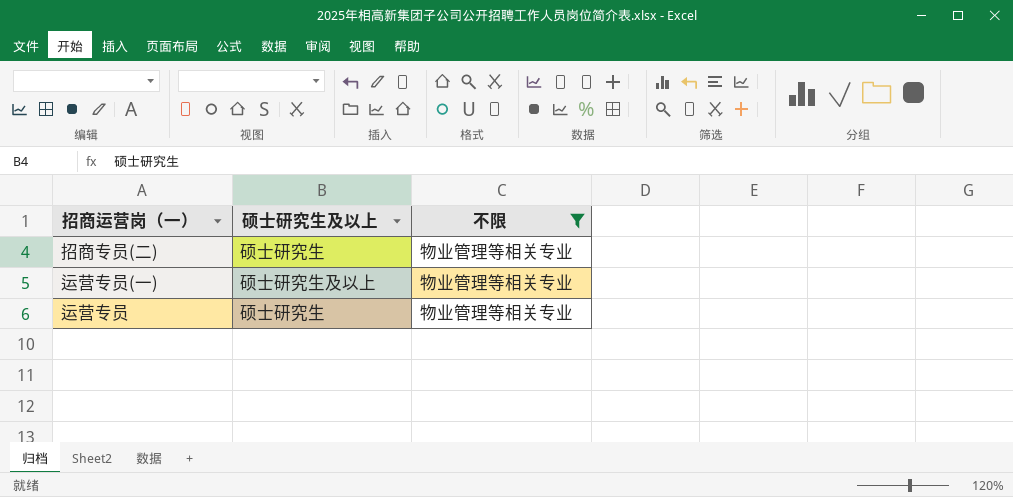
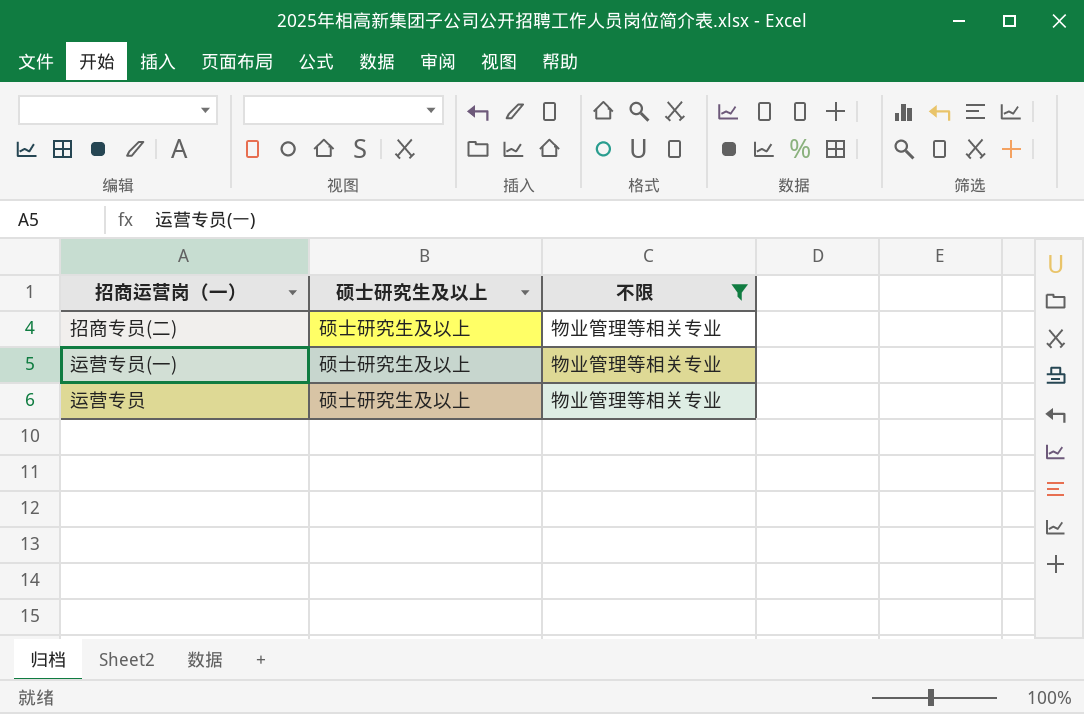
招商专员(二) | 硕士研究生及以上: 硕士研究生 -> 硕士研究生及以上
运营专员 | 硕士研究生及以上: 硕士研究生 -> 硕士研究生及以上

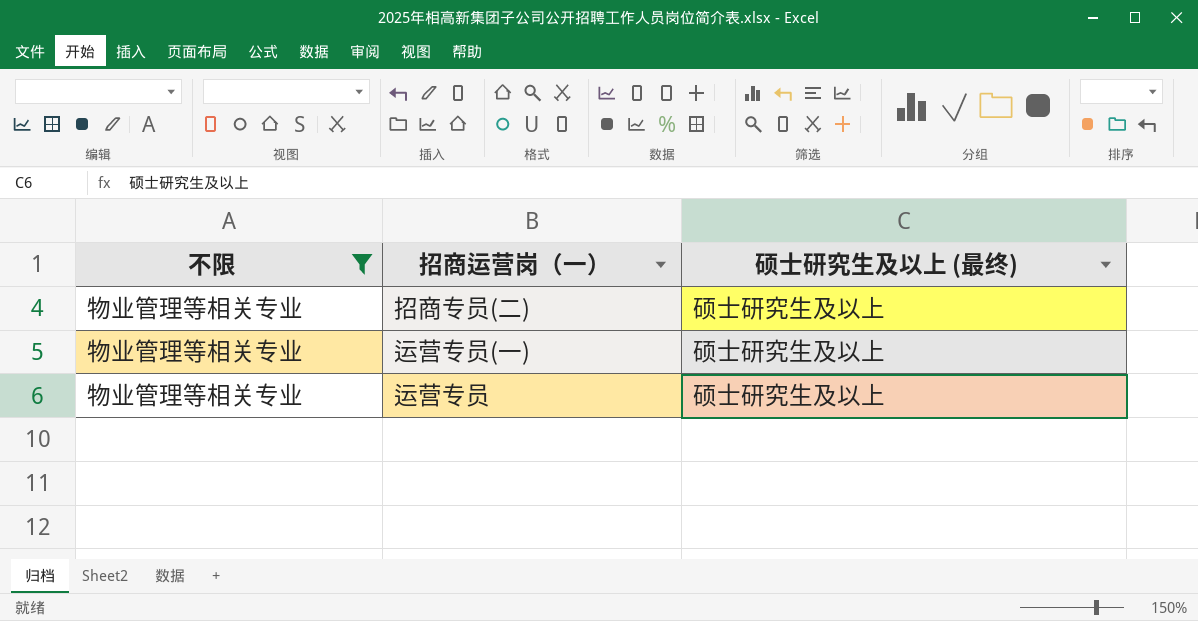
column 不限 | position: 3 -> 1
column name: 硕士研究生及以上 -> 硕士研究生及以上 (最终)

